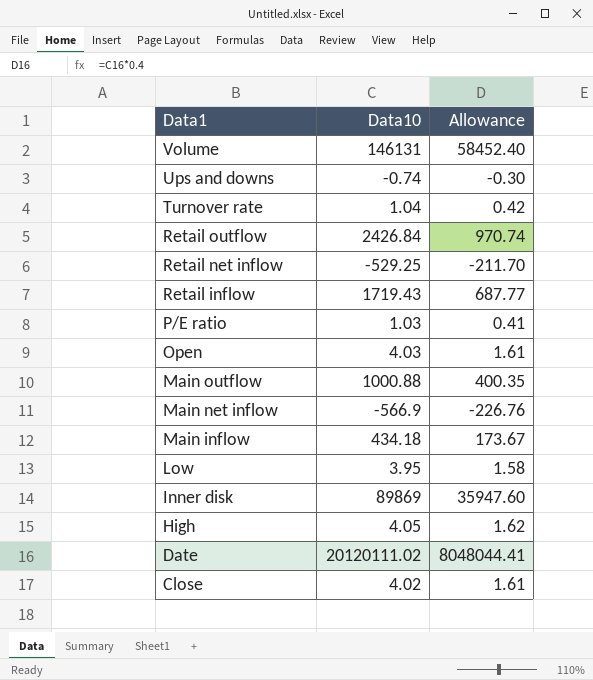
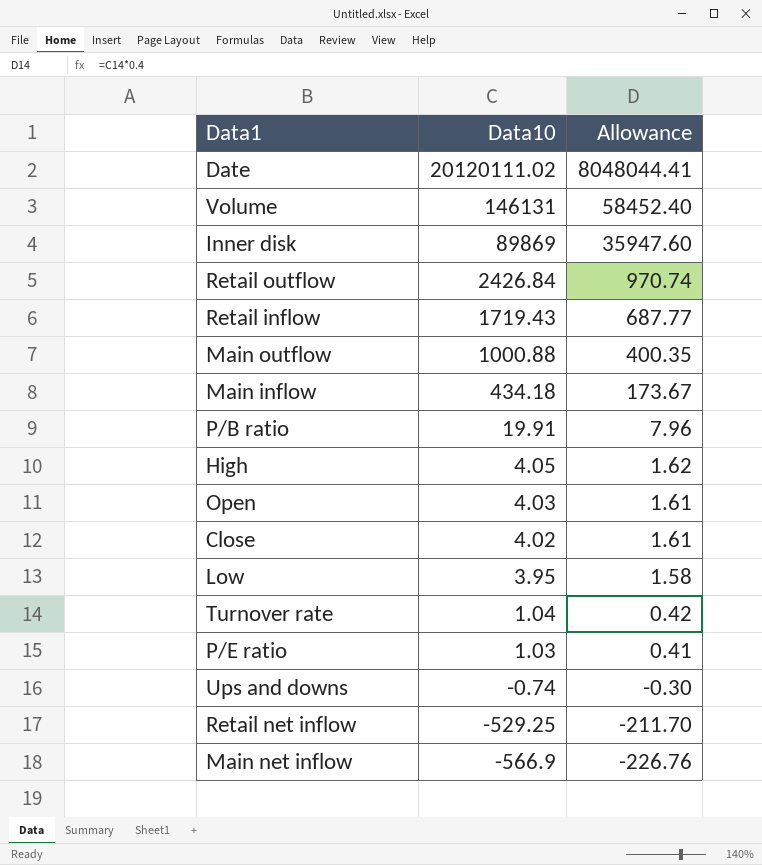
row order: Data1 descending -> Data10 descending
row P/B ratio: none -> 19.91 | 7.96

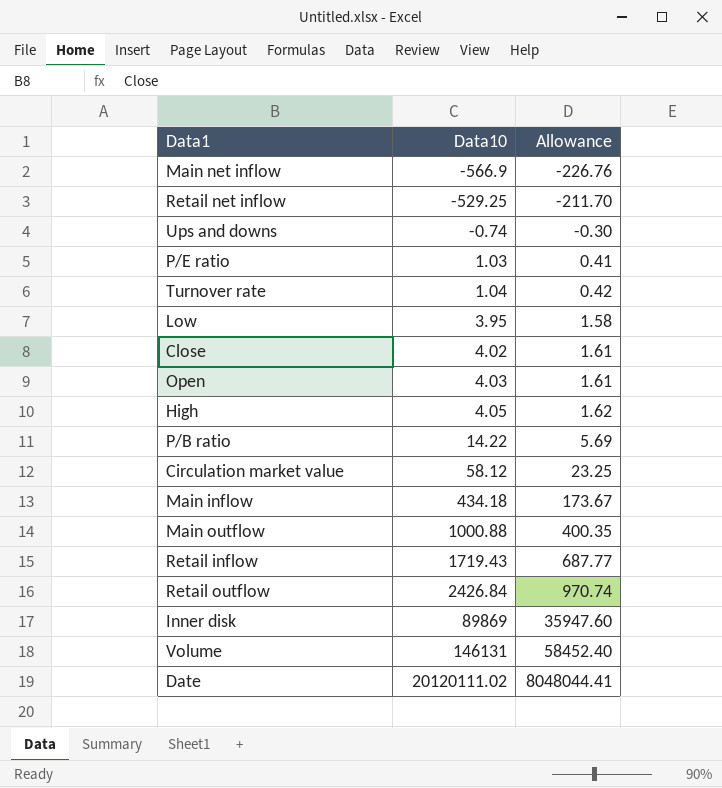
row order: Data10 descending -> Data10 ascending
P/B ratio | Data10: 19.91 -> 14.22
P/B ratio | Allowance: 7.96 -> 5.69
row Circulation market value: none -> 58.12 | 23.25

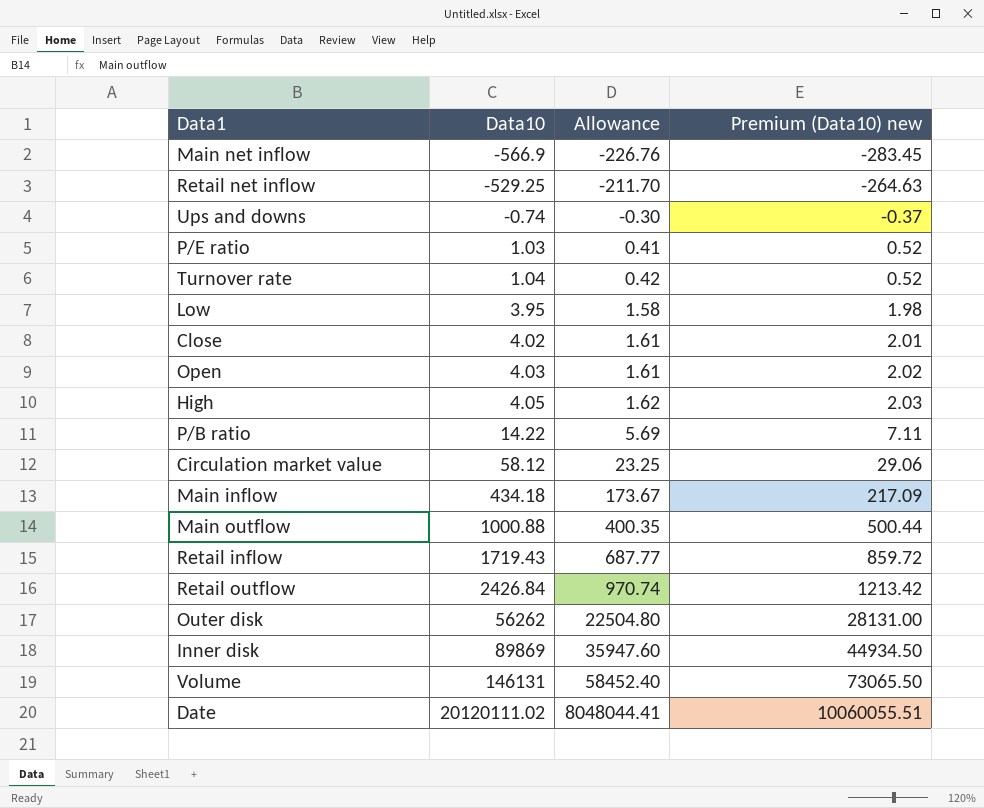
column Premium (Data10) new | formula: none -> [Data10] * 0.5
row Outer disk: none -> 56262 | 22504.80 | 28131.00

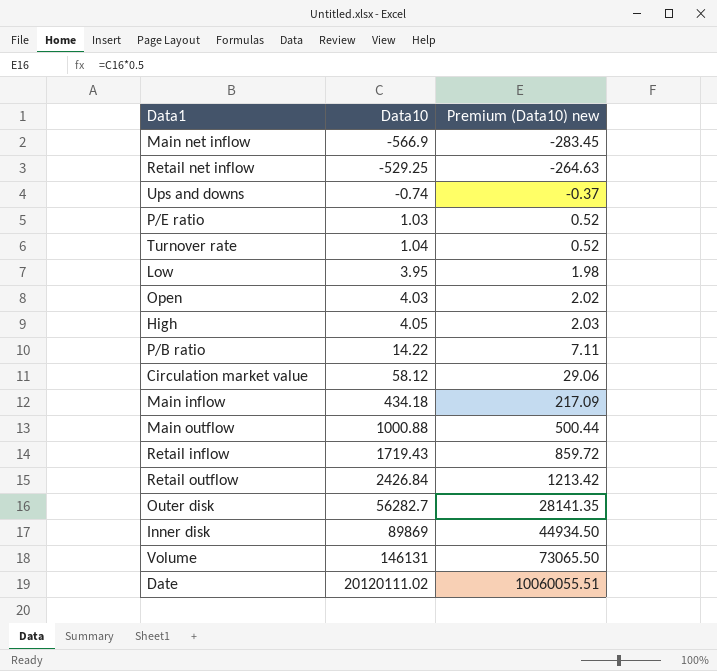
column Allowance | formula: [Data10] * 0.4 -> none
row Close: 4.02 | 1.61 | 2.01 -> none
Outer disk | Data10: 56262 -> 56282.7
Outer disk | Premium (Data10) new: 28131.00 -> 28141.35

